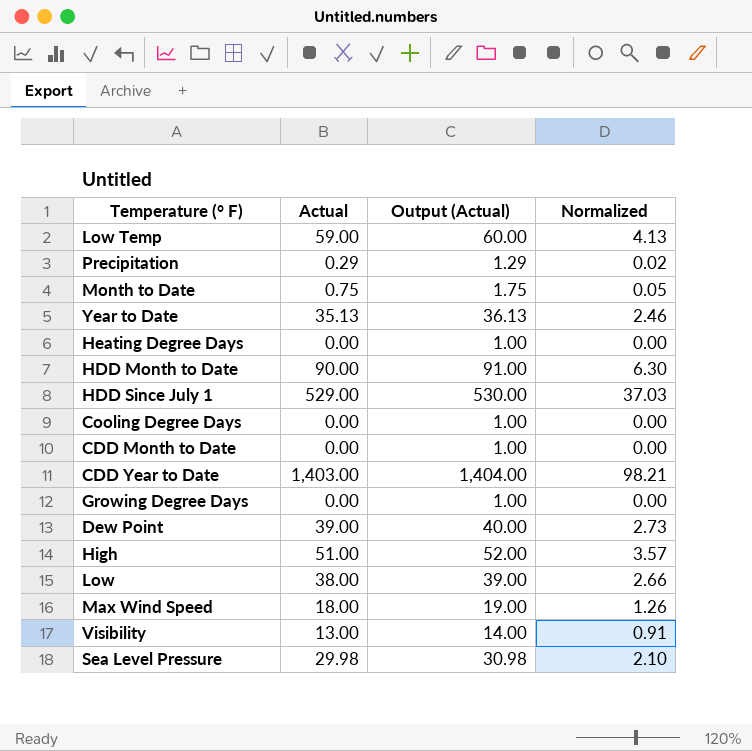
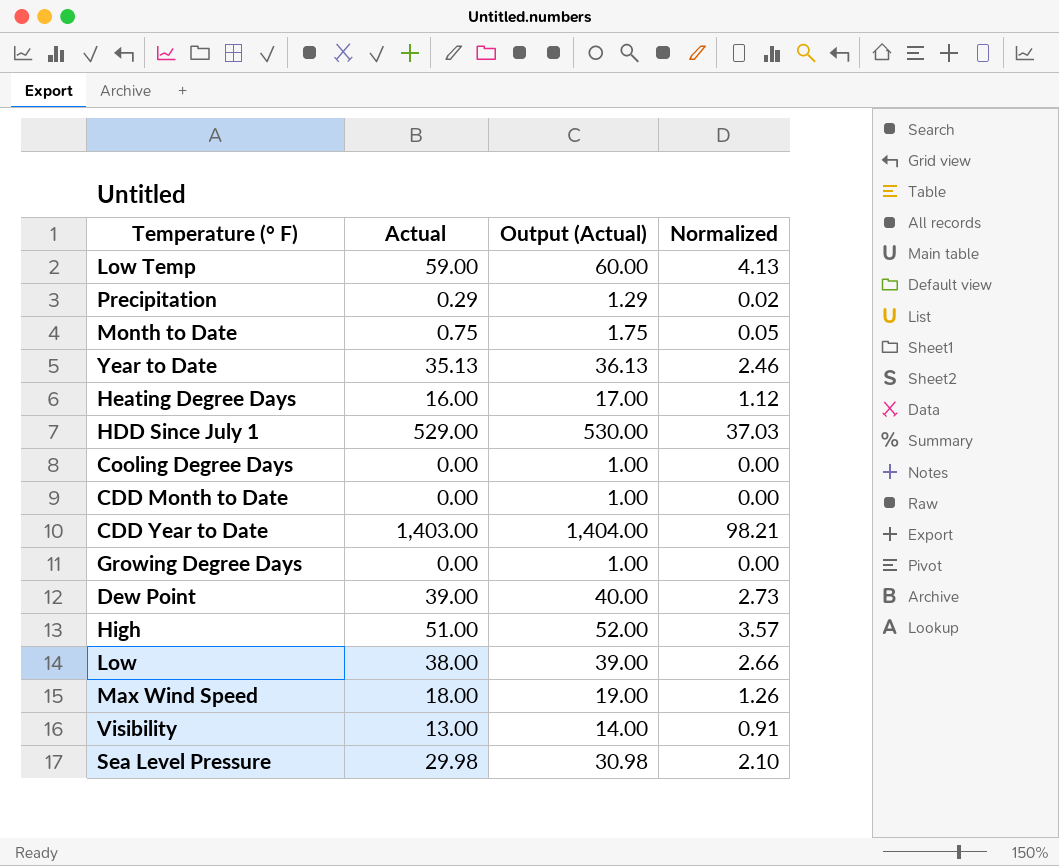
row HDD Month to Date: 90.00 | 91.00 | 6.30 -> none
Heating Degree Days | Actual: 0.00 -> 16.00
Heating Degree Days | Output (Actual): 1.00 -> 17.00
Heating Degree Days | Normalized: 0.00 -> 1.12

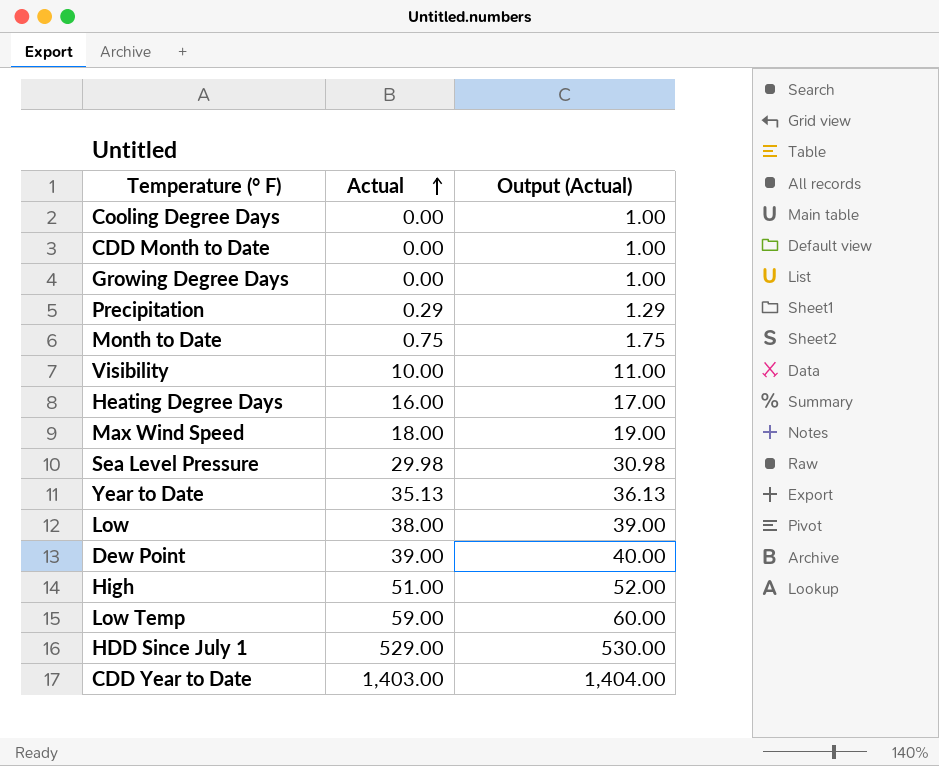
row order: none -> Actual ascending
column Normalized | formula: [Actual] * 0.07 -> none
Visibility | Actual: 13.00 -> 10.00
Visibility | Output (Actual): 14.00 -> 11.00

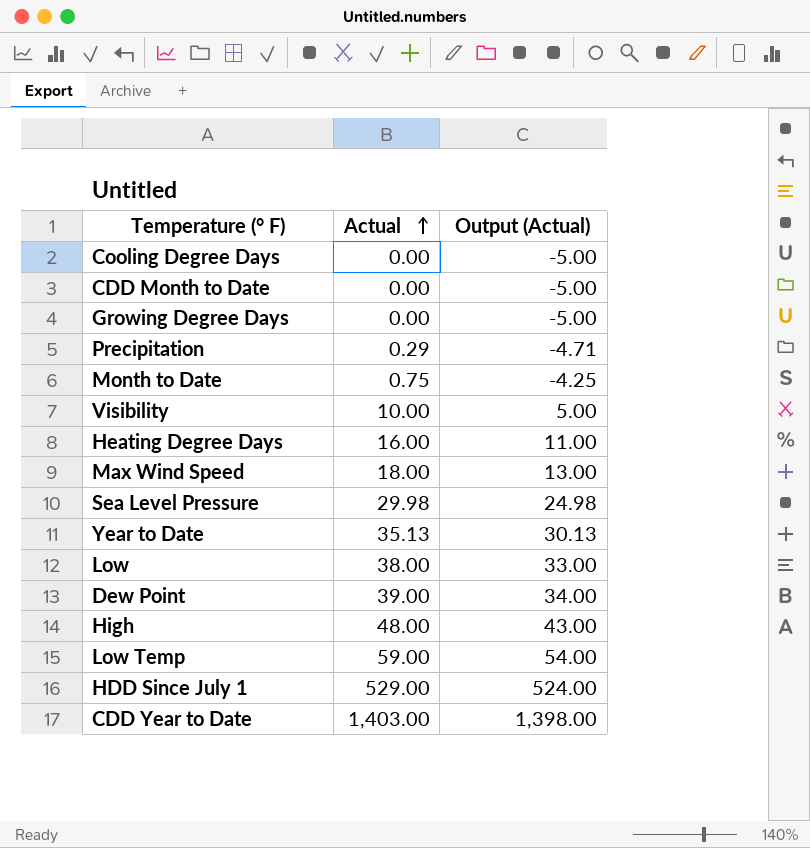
column Output (Actual) | formula: [Actual] + 1 -> [Actual] - 5
High | Actual: 51.00 -> 48.00

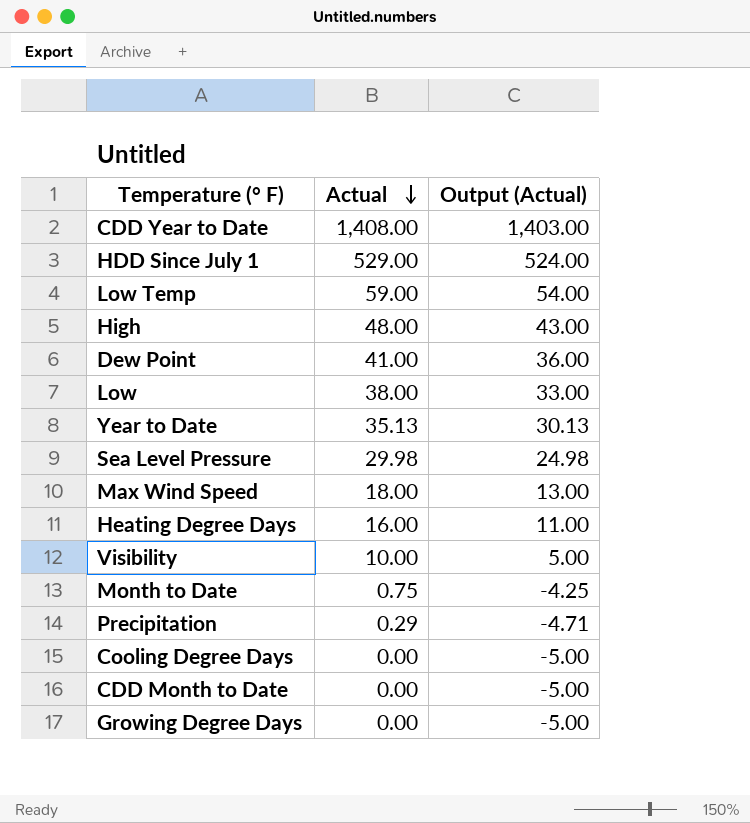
row order: Actual ascending -> Actual descending
CDD Year to Date | Actual: 1,403.00 -> 1,408.00
CDD Year to Date | Output (Actual): 1,398.00 -> 1,403.00
Dew Point | Actual: 39.00 -> 41.00
Dew Point | Output (Actual): 34.00 -> 36.00

